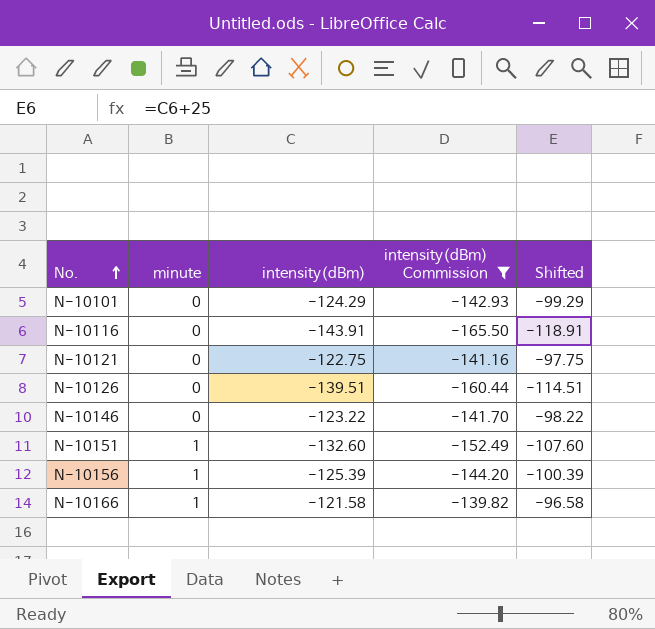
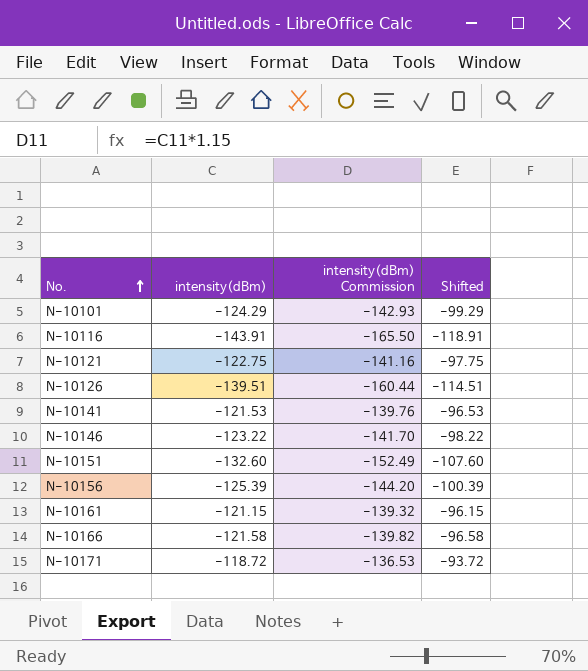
filter: intensity(dBm) Commission <= -139.82 -> none
column minute | position: 2 -> none

